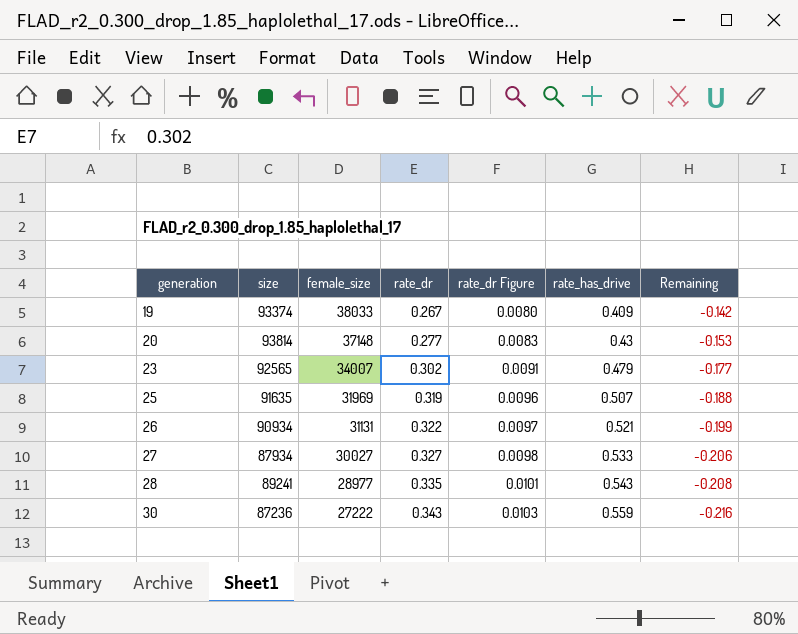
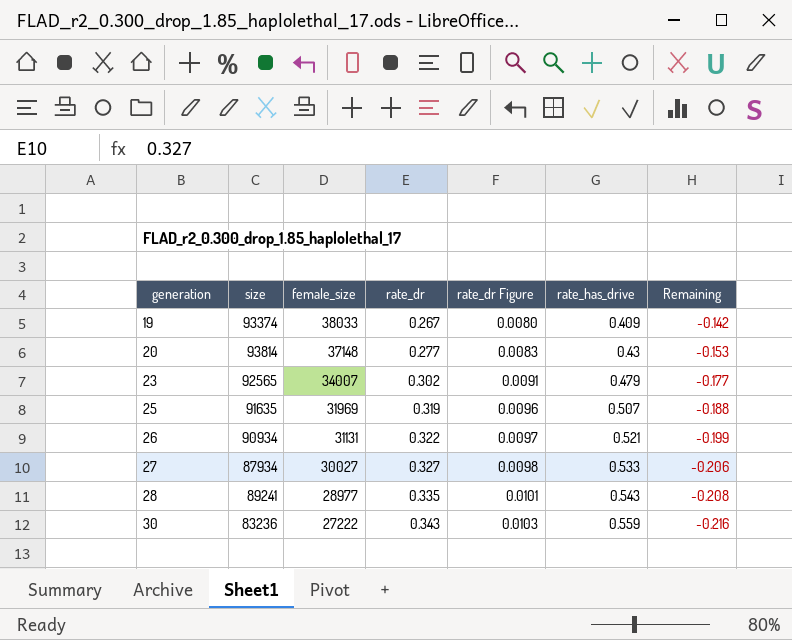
30 | size: 87236 -> 83236

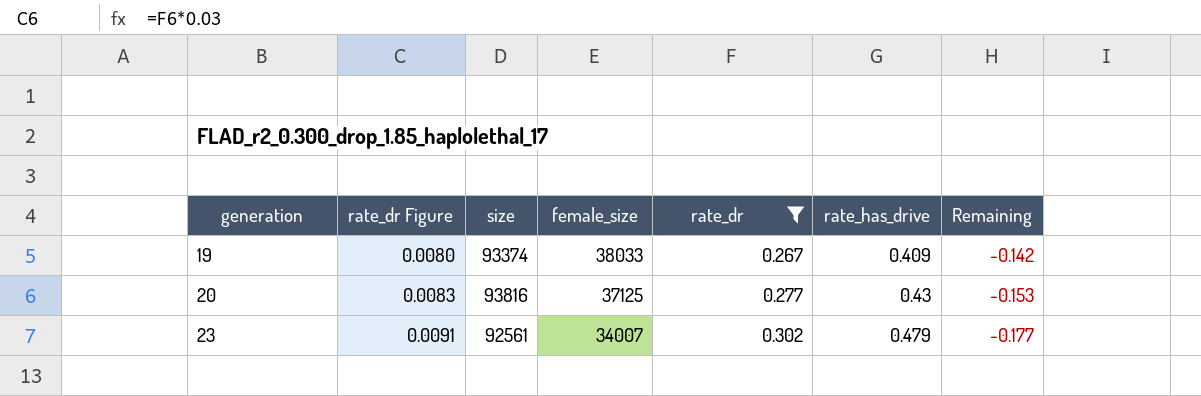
filter: none -> rate_dr <= 0.302
column rate_dr Figure | position: 5 -> 2
20 | size: 93814 -> 93816
20 | female_size: 37148 -> 37125
23 | size: 92565 -> 92561

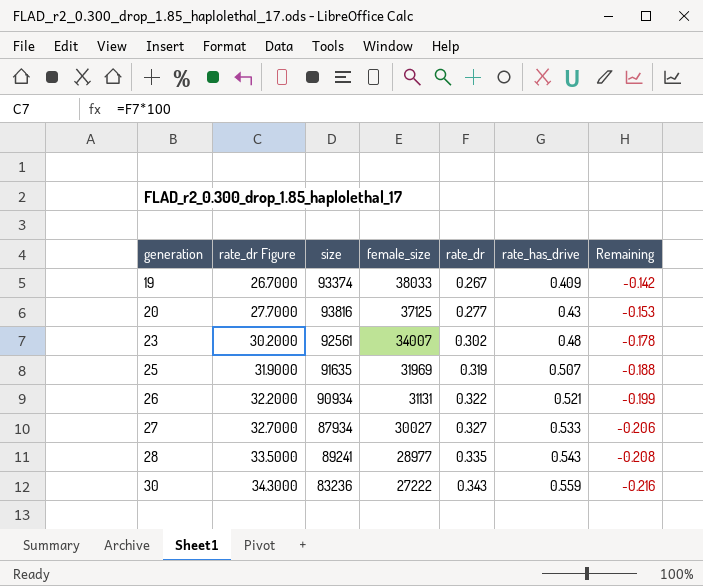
filter: rate_dr <= 0.302 -> none
column rate_dr Figure | formula: [rate_dr] * 0.03 -> [rate_dr] * 100
23 | rate_has_drive: 0.479 -> 0.48
23 | Remaining: -0.177 -> -0.178

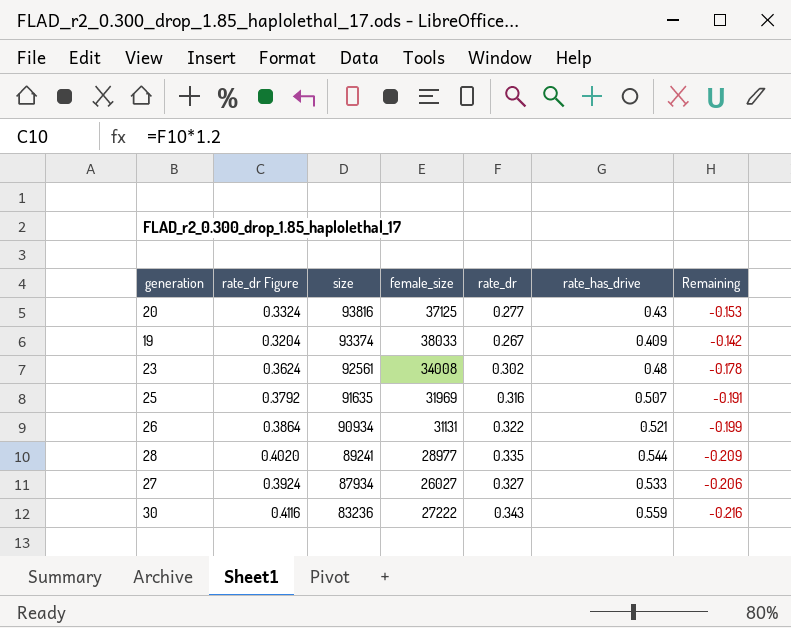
row order: generation ascending -> size descending
column rate_dr Figure | formula: [rate_dr] * 100 -> [rate_dr] * 1.2
23 | female_size: 34007 -> 34008
25 | rate_dr: 0.319 -> 0.316
25 | Remaining: -0.188 -> -0.191
28 | rate_has_drive: 0.543 -> 0.544
28 | Remaining: -0.208 -> -0.209
27 | female_size: 30027 -> 26027

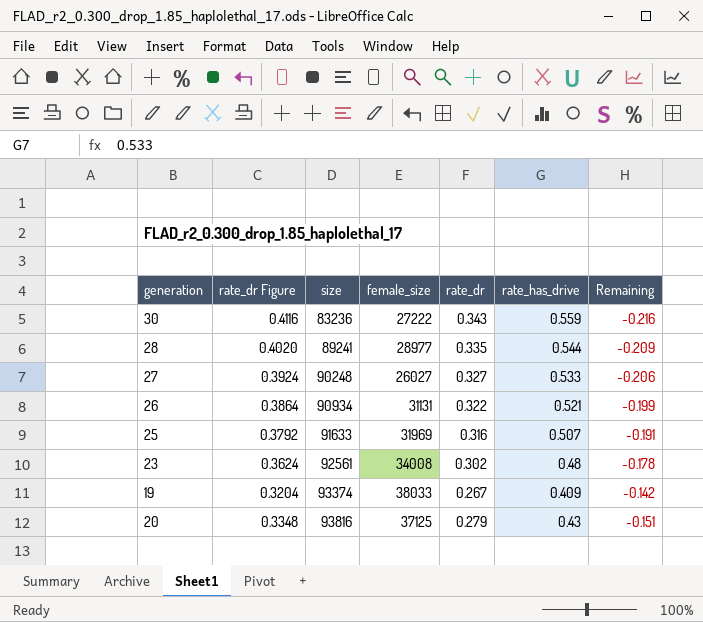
row order: size descending -> size ascending
27 | size: 87934 -> 90248
25 | size: 91635 -> 91633
20 | rate_dr Figure: 0.3324 -> 0.3348
20 | rate_dr: 0.277 -> 0.279
20 | Remaining: -0.153 -> -0.151

